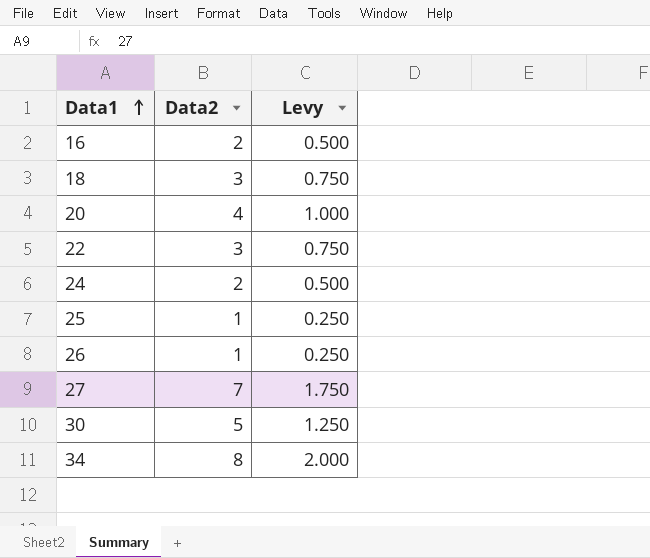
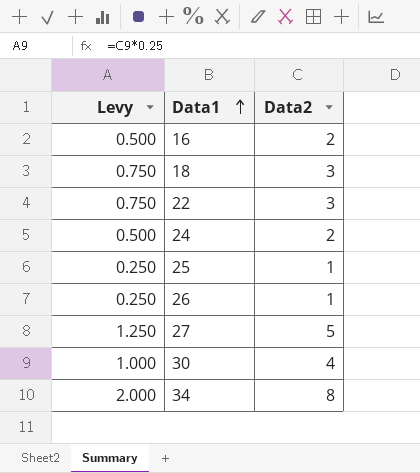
column Levy | position: 3 -> 1
row 20: 4 | 1.000 -> none
27 | Levy: 1.750 -> 1.250
27 | Data2: 7 -> 5
30 | Levy: 1.250 -> 1.000
30 | Data2: 5 -> 4

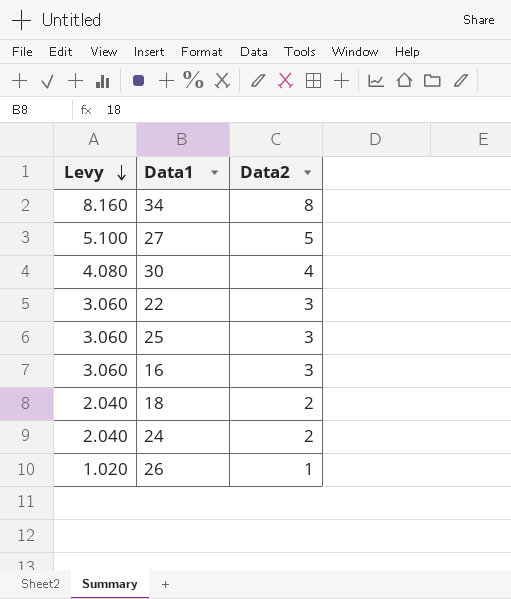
row order: Data1 ascending -> Levy descending
column Levy | formula: [Data2] * 0.25 -> [Data2] * 1.02
25 | Data2: 1 -> 3
16 | Data2: 2 -> 3
18 | Data2: 3 -> 2

